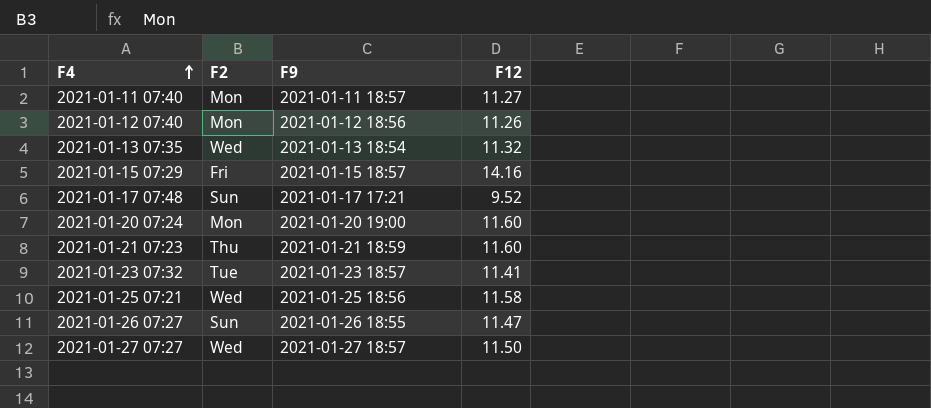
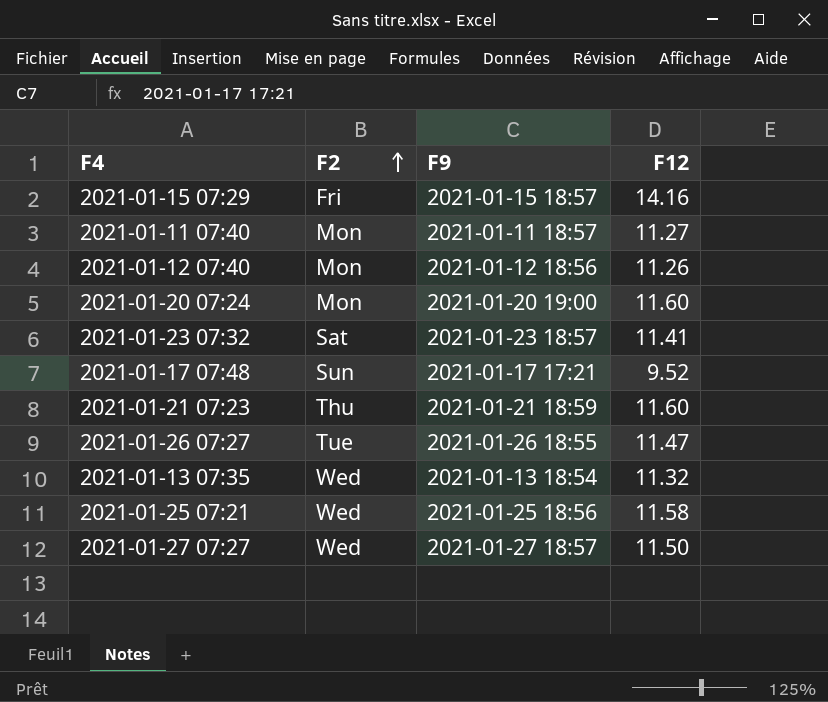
row order: F4 ascending -> F2 ascending
2021-01-23 07:32 | F2: Tue -> Sat
2021-01-26 07:27 | F2: Sun -> Tue

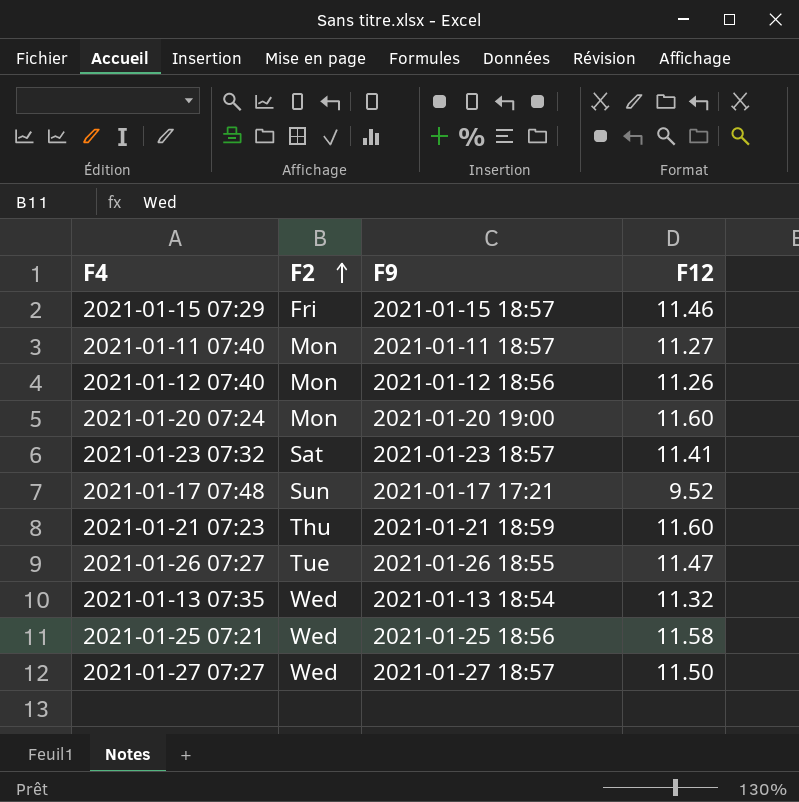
2021-01-15 07:29 | F12: 14.16 -> 11.46

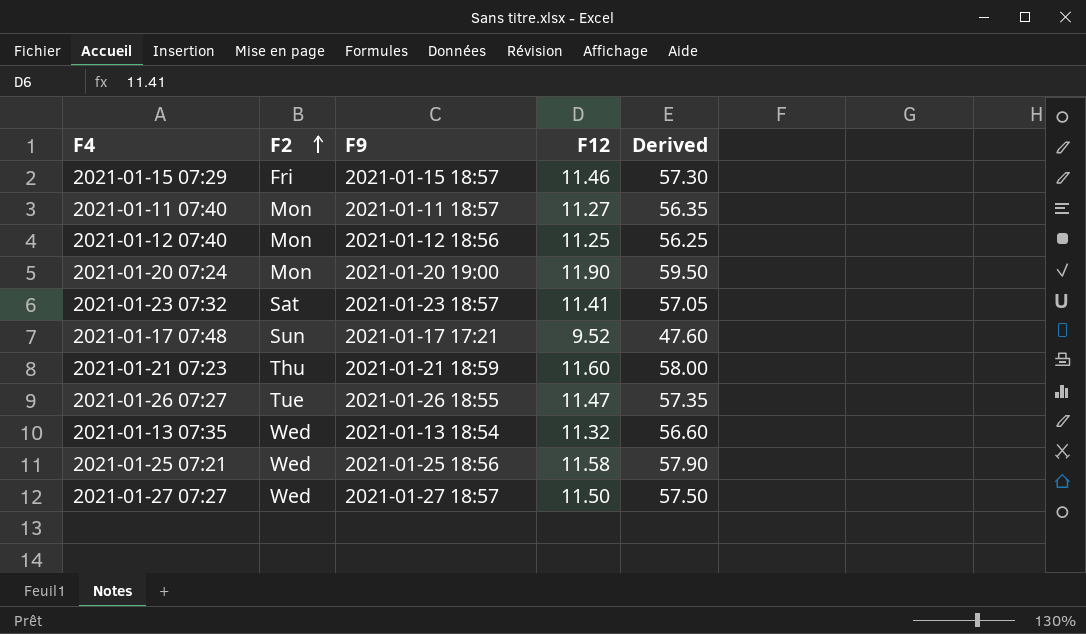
column Derived | formula: none -> [F12] * 5
2021-01-12 07:40 | F12: 11.26 -> 11.25
2021-01-20 07:24 | F12: 11.60 -> 11.90

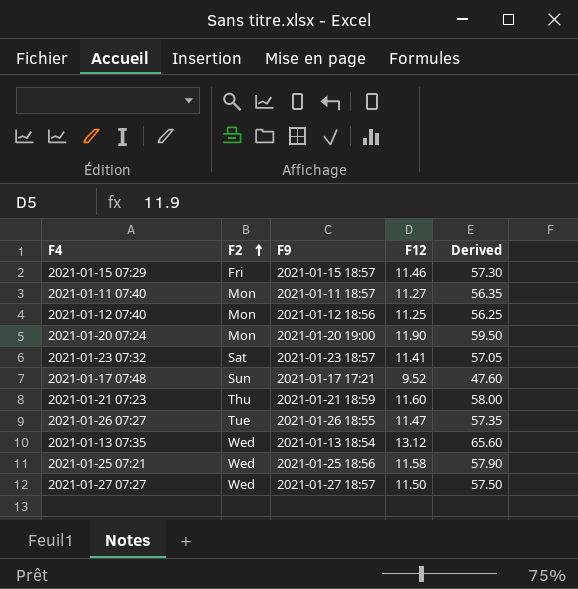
2021-01-13 07:35 | F12: 11.32 -> 13.12
2021-01-13 07:35 | Derived: 56.60 -> 65.60

